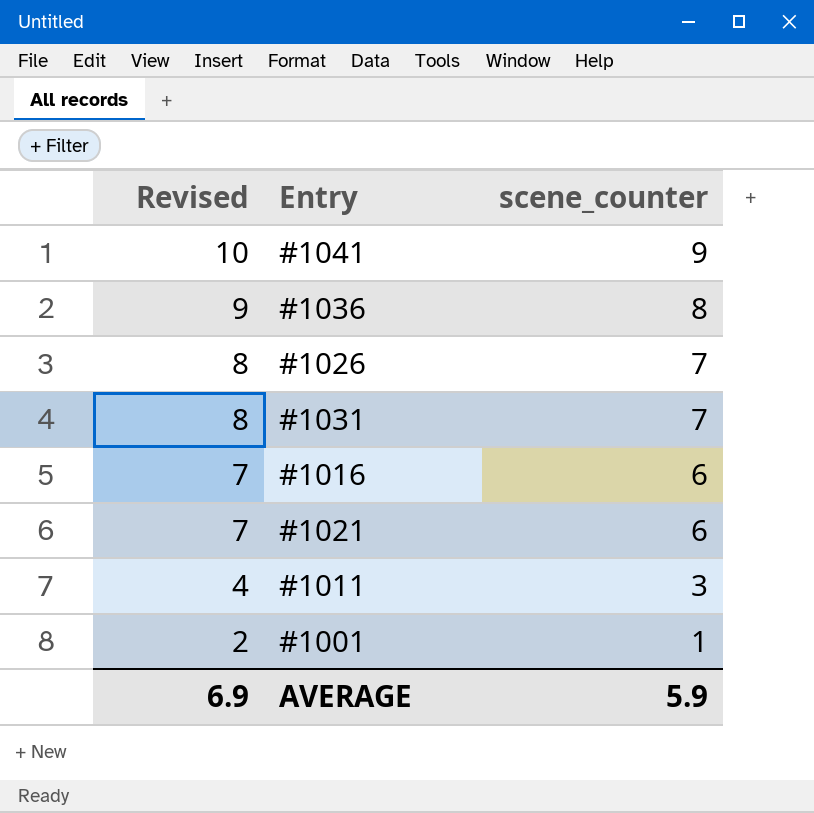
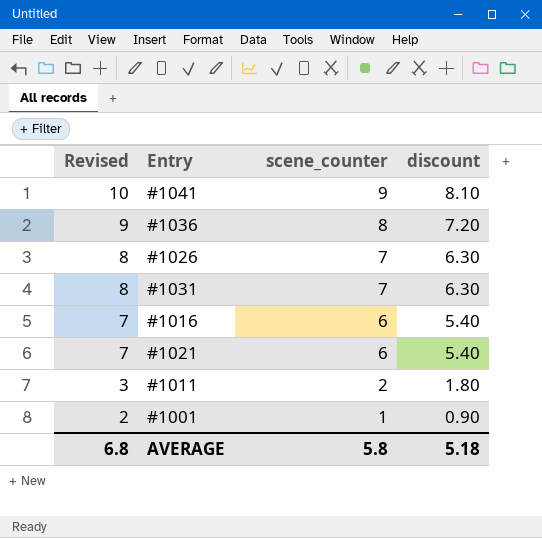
column discount | formula: none -> [scene_counter] * 0.9
#1011 | Revised: 4 -> 3
#1011 | scene_counter: 3 -> 2
AVERAGE | Revised: 6.9 -> 6.8
AVERAGE | scene_counter: 5.9 -> 5.8

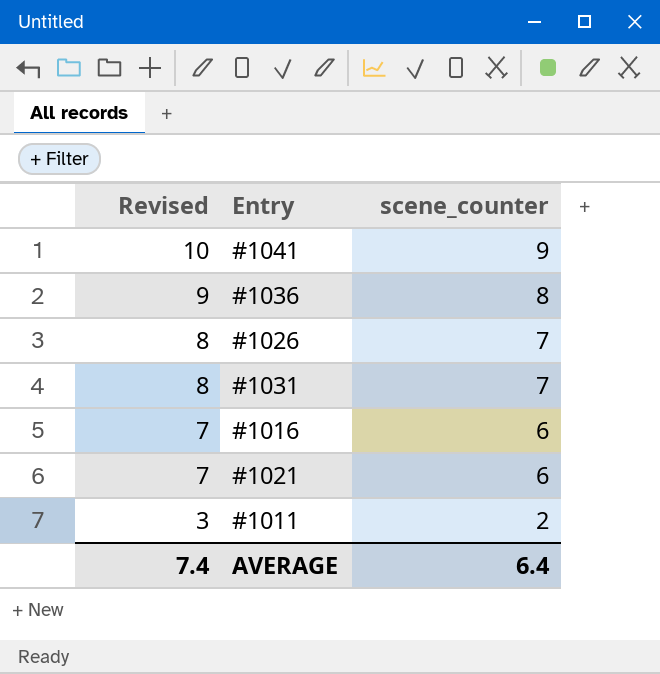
column discount | formula: [scene_counter] * 0.9 -> none
row #1001: 2 | 1 | 0.90 -> none
AVERAGE | Revised: 6.8 -> 7.4
AVERAGE | scene_counter: 5.8 -> 6.4

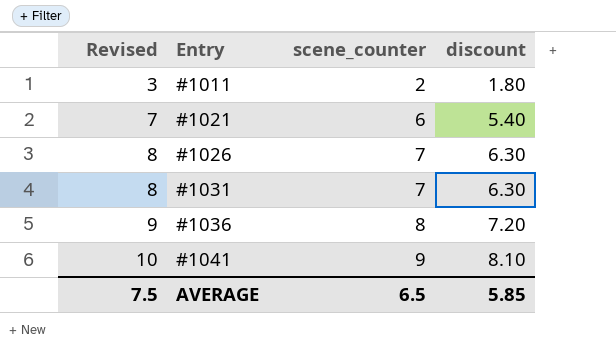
row order: Revised descending -> Revised ascending
column discount | formula: none -> [scene_counter] * 0.9
row #1016: 7 | 6 -> none
AVERAGE | Revised: 7.4 -> 7.5
AVERAGE | scene_counter: 6.4 -> 6.5

